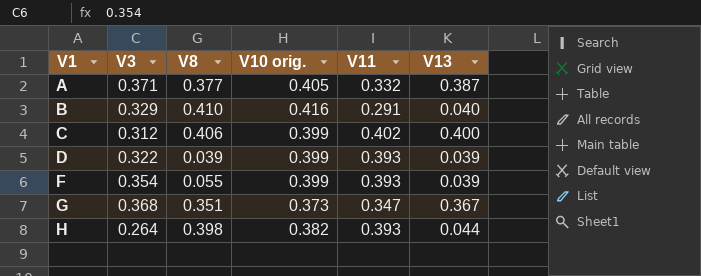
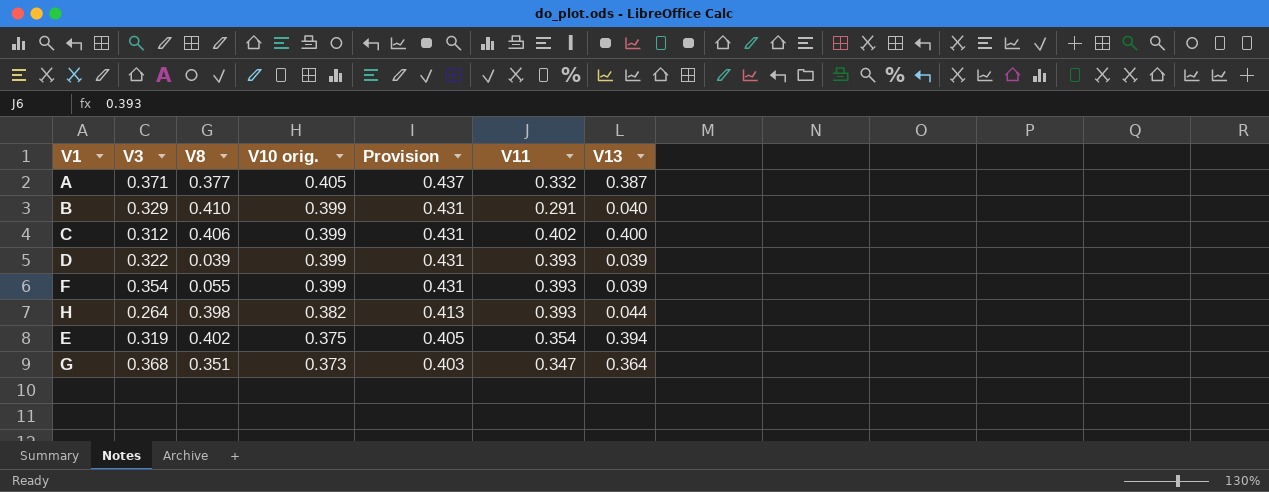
row order: V1 ascending -> V10 orig. descending
column Provision | formula: none -> [V10 orig.] * 1.08
B | V10 orig.: 0.416 -> 0.399
row E: none -> 0.319 | 0.402 | 0.375 | 0.405 | 0.354 | 0.394
G | V13: 0.367 -> 0.364

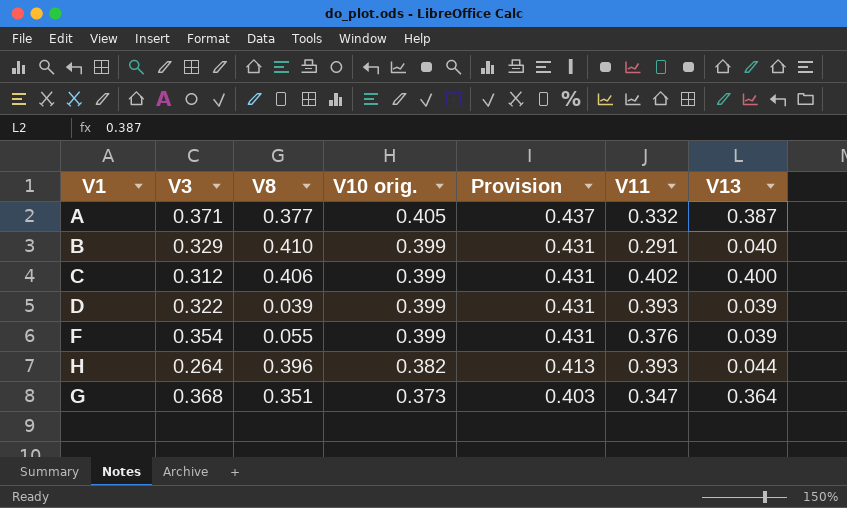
row E: 0.319 | 0.402 | 0.375 | 0.405 | 0.354 | 0.394 -> none
F | V11: 0.393 -> 0.376
H | V8: 0.398 -> 0.396

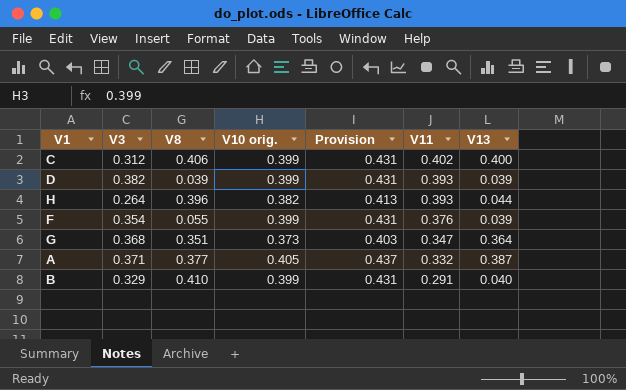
row order: V10 orig. descending -> V11 descending
D | V3: 0.322 -> 0.382

